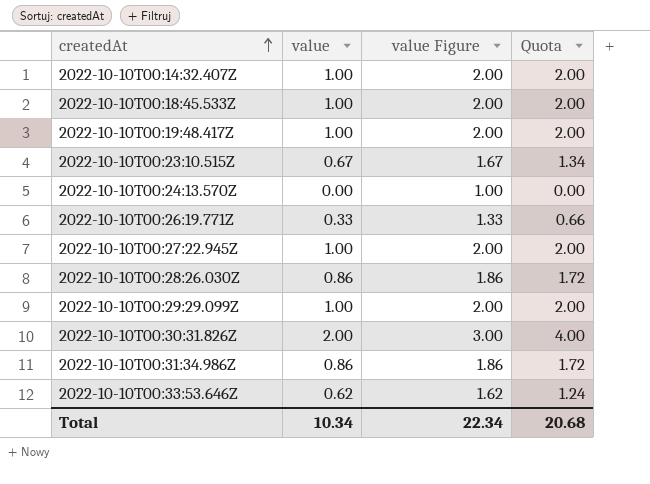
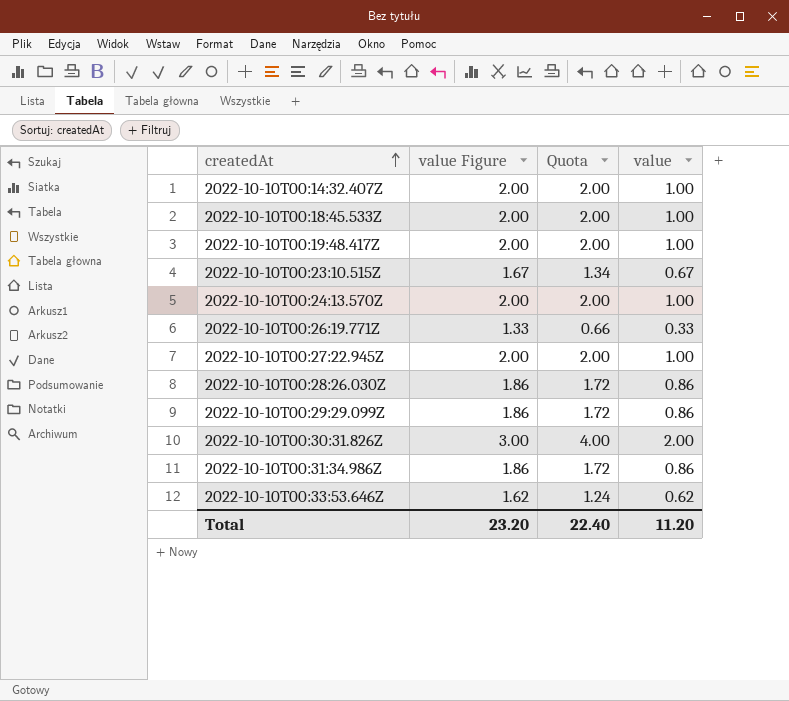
column value | position: 2 -> 4
2022-10-10T00:24:13.570Z | value Figure: 1.00 -> 2.00
2022-10-10T00:24:13.570Z | Quota: 0.00 -> 2.00
2022-10-10T00:24:13.570Z | value: 0.00 -> 1.00
2022-10-10T00:29:29.099Z | value Figure: 2.00 -> 1.86
2022-10-10T00:29:29.099Z | Quota: 2.00 -> 1.72
2022-10-10T00:29:29.099Z | value: 1.00 -> 0.86
Total | value Figure: 22.34 -> 23.20
Total | Quota: 20.68 -> 22.40
Total | value: 10.34 -> 11.20

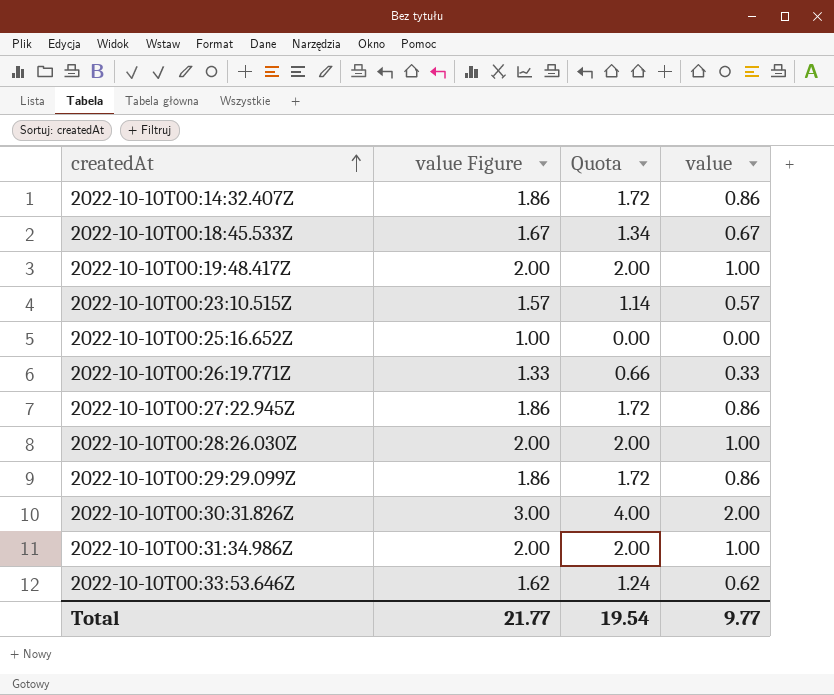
row 2022-10-10T00:24:13.570Z: 2.00 | 2.00 | 1.00 -> none
2022-10-10T00:14:32.407Z | value Figure: 2.00 -> 1.86
2022-10-10T00:14:32.407Z | Quota: 2.00 -> 1.72
2022-10-10T00:14:32.407Z | value: 1.00 -> 0.86
2022-10-10T00:18:45.533Z | value Figure: 2.00 -> 1.67
2022-10-10T00:18:45.533Z | Quota: 2.00 -> 1.34
2022-10-10T00:18:45.533Z | value: 1.00 -> 0.67
2022-10-10T00:23:10.515Z | value Figure: 1.67 -> 1.57
2022-10-10T00:23:10.515Z | Quota: 1.34 -> 1.14
2022-10-10T00:23:10.515Z | value: 0.67 -> 0.57
row 2022-10-10T00:25:16.652Z: none -> 1.00 | 0.00 | 0.00
2022-10-10T00:27:22.945Z | value Figure: 2.00 -> 1.86
2022-10-10T00:27:22.945Z | Quota: 2.00 -> 1.72
2022-10-10T00:27:22.945Z | value: 1.00 -> 0.86
2022-10-10T00:28:26.030Z | value Figure: 1.86 -> 2.00
2022-10-10T00:28:26.030Z | Quota: 1.72 -> 2.00
2022-10-10T00:28:26.030Z | value: 0.86 -> 1.00
2022-10-10T00:31:34.986Z | value Figure: 1.86 -> 2.00
2022-10-10T00:31:34.986Z | Quota: 1.72 -> 2.00
2022-10-10T00:31:34.986Z | value: 0.86 -> 1.00
Total | value Figure: 23.20 -> 21.77
Total | Quota: 22.40 -> 19.54
Total | value: 11.20 -> 9.77

